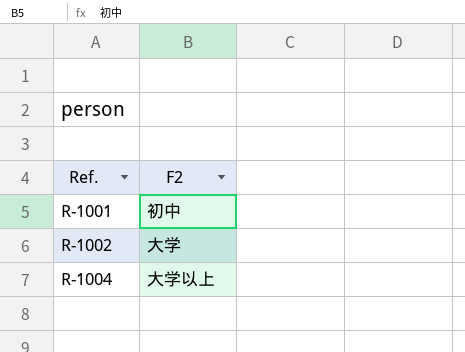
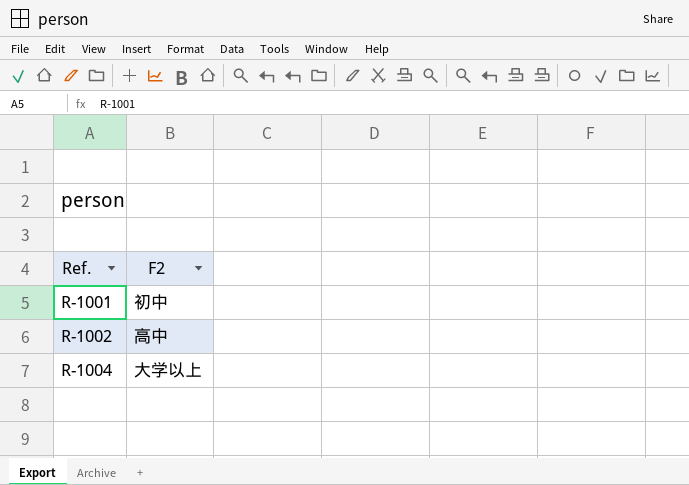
R-1002 | F2: 大学 -> 高中

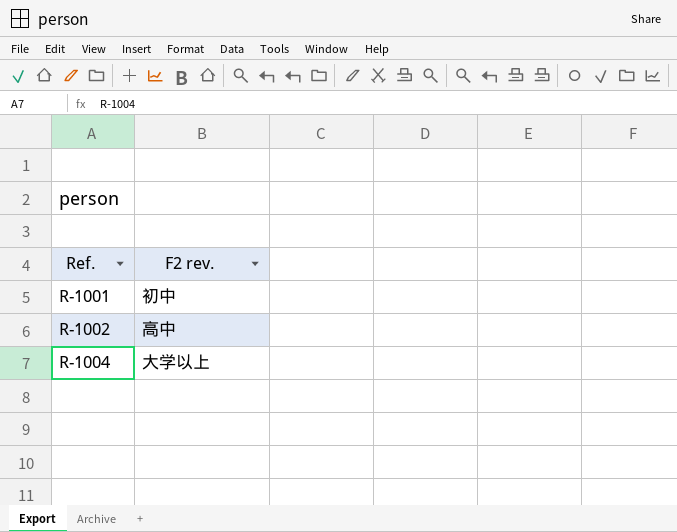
column name: F2 -> F2 rev.

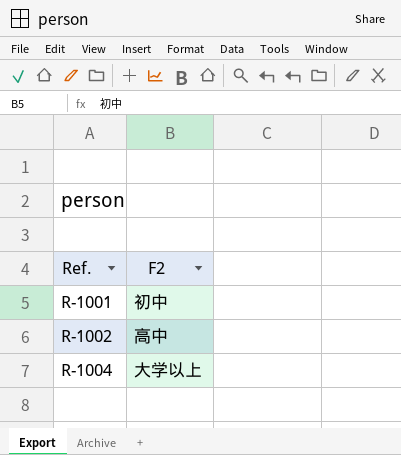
column name: F2 rev. -> F2

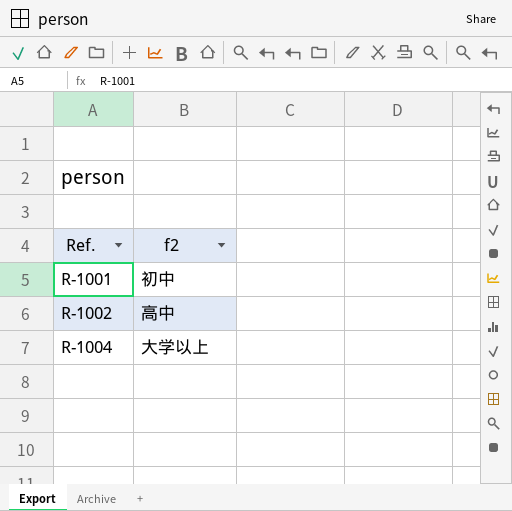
column name: F2 -> f2

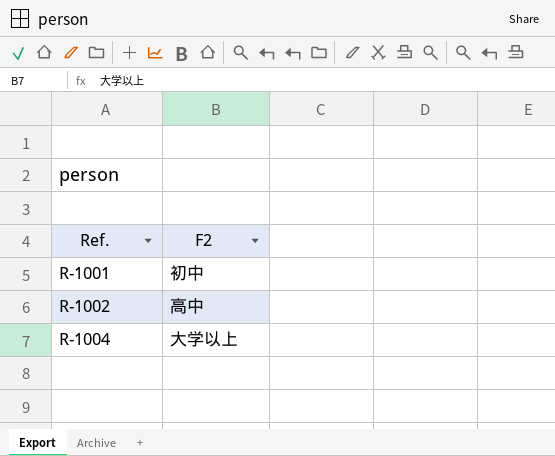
column name: f2 -> F2

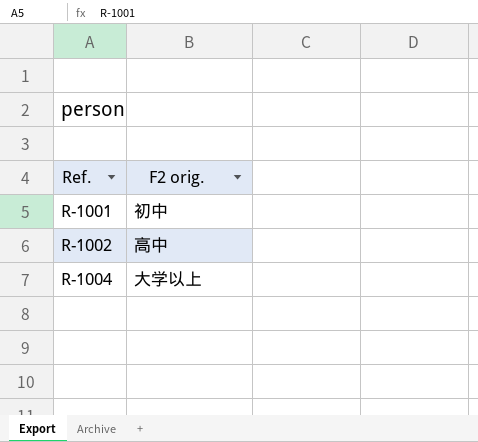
column name: F2 -> F2 orig.

